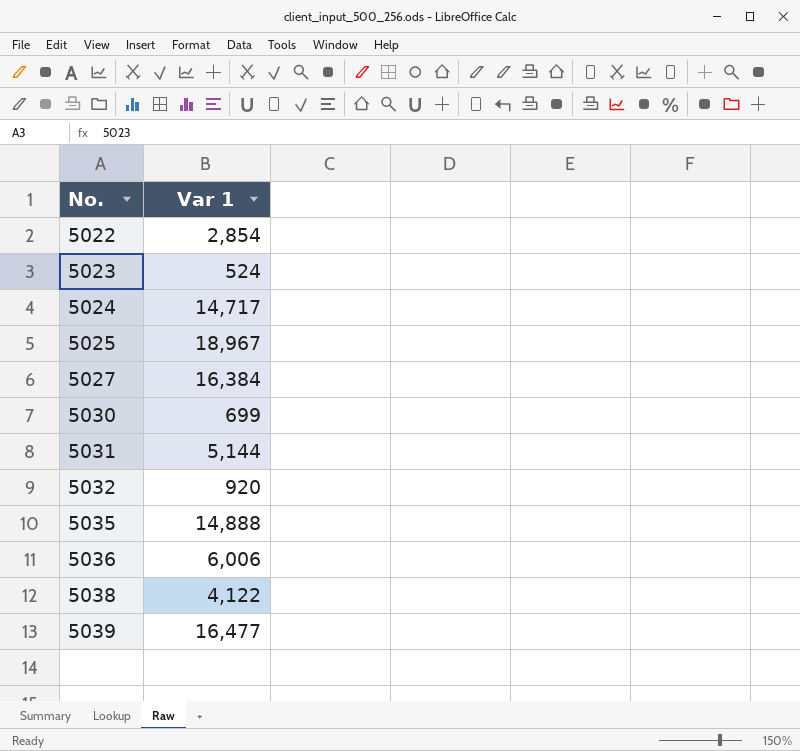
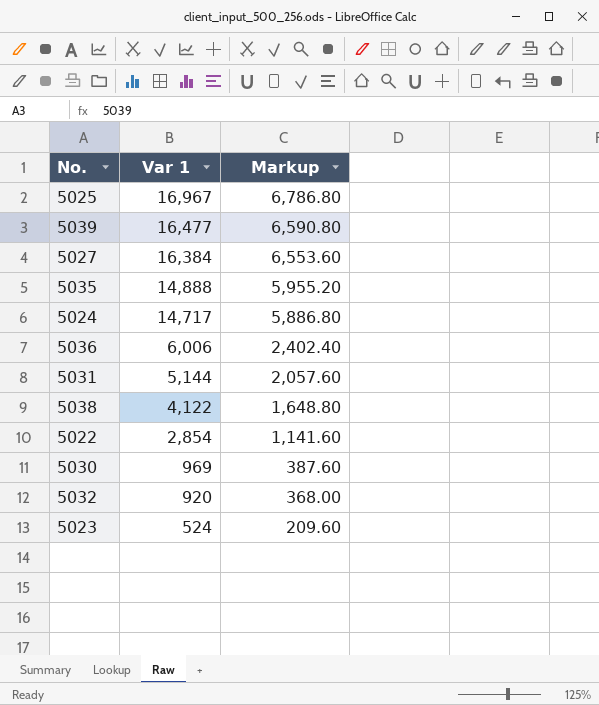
row order: No. ascending -> Var 1 descending
column Markup | formula: none -> [Var 1] * 0.4
5025 | Var 1: 18,967 -> 16,967
5030 | Var 1: 699 -> 969

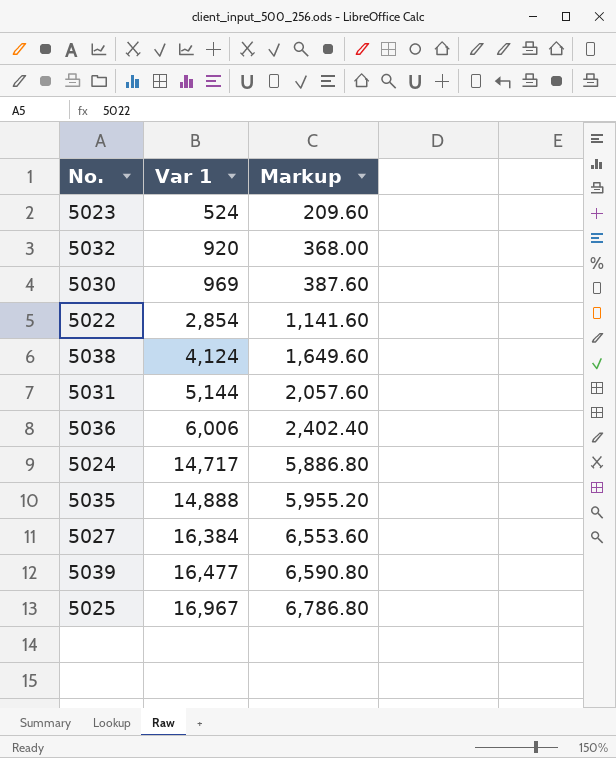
row order: Var 1 descending -> Var 1 ascending
5038 | Var 1: 4,122 -> 4,124
5038 | Markup: 1,648.80 -> 1,649.60

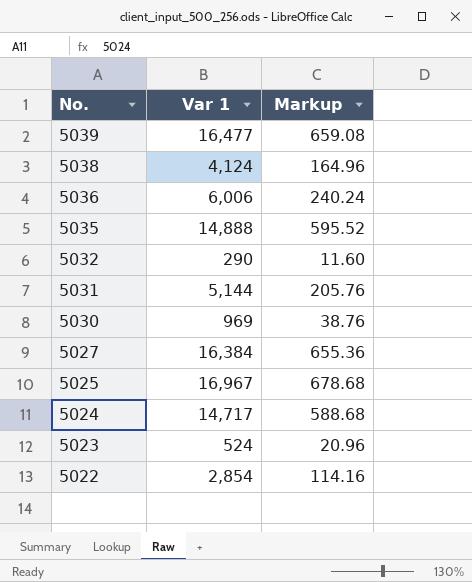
row order: Var 1 ascending -> No. descending
column Markup | formula: [Var 1] * 0.4 -> [Var 1] * 0.04
5032 | Var 1: 920 -> 290

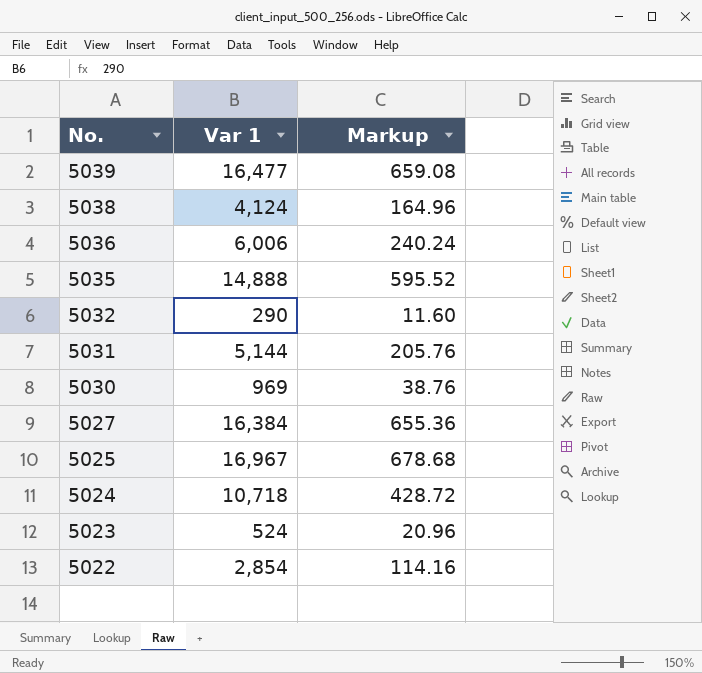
5024 | Var 1: 14,717 -> 10,718
5024 | Markup: 588.68 -> 428.72

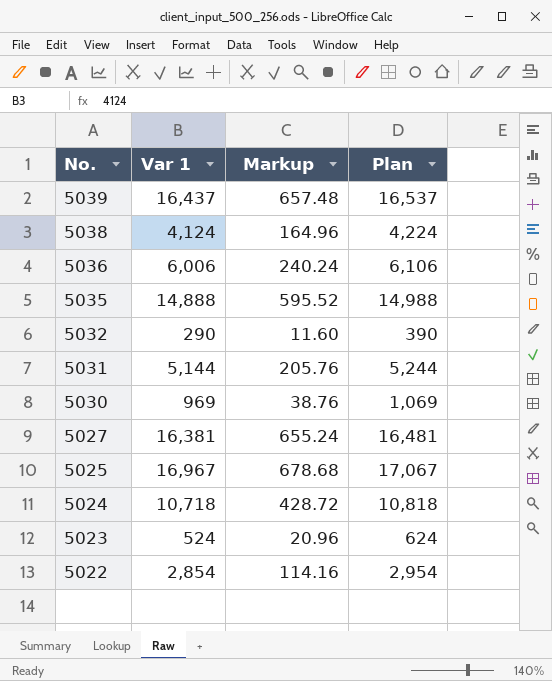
column Plan | formula: none -> [Var 1] + 100
5039 | Var 1: 16,477 -> 16,437
5039 | Markup: 659.08 -> 657.48
5027 | Var 1: 16,384 -> 16,381
5027 | Markup: 655.36 -> 655.24

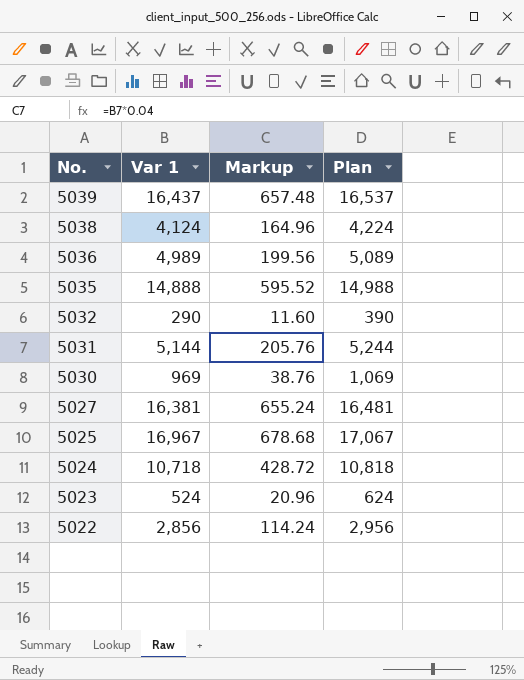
5036 | Var 1: 6,006 -> 4,989
5036 | Markup: 240.24 -> 199.56
5036 | Plan: 6,106 -> 5,089
5022 | Var 1: 2,854 -> 2,856
5022 | Markup: 114.16 -> 114.24
5022 | Plan: 2,954 -> 2,956

